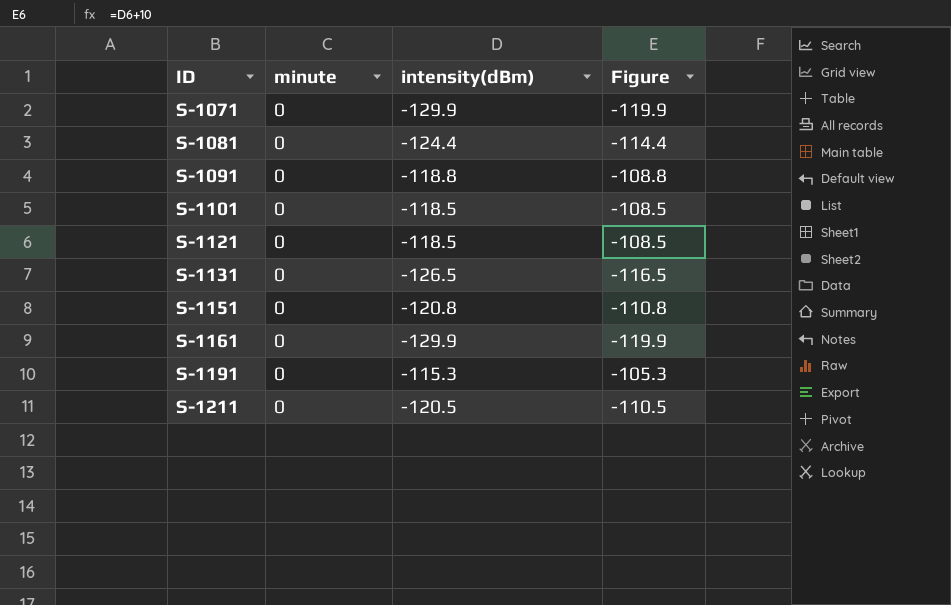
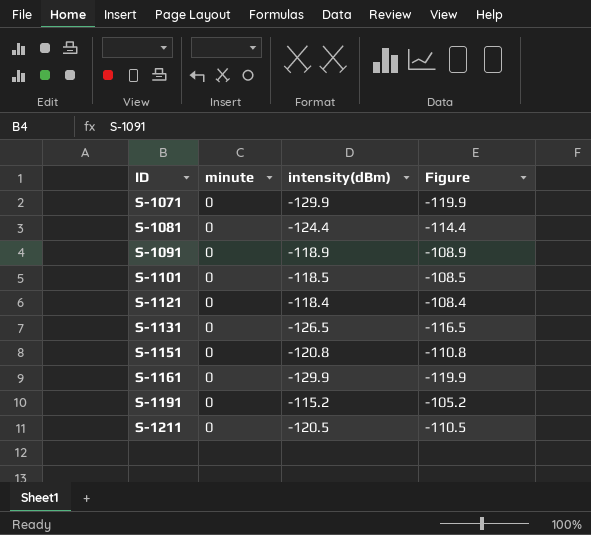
S-1091 | intensity(dBm): -118.8 -> -118.9
S-1091 | Figure: -108.8 -> -108.9
S-1121 | intensity(dBm): -118.5 -> -118.4
S-1121 | Figure: -108.5 -> -108.4
S-1191 | intensity(dBm): -115.3 -> -115.2
S-1191 | Figure: -105.3 -> -105.2

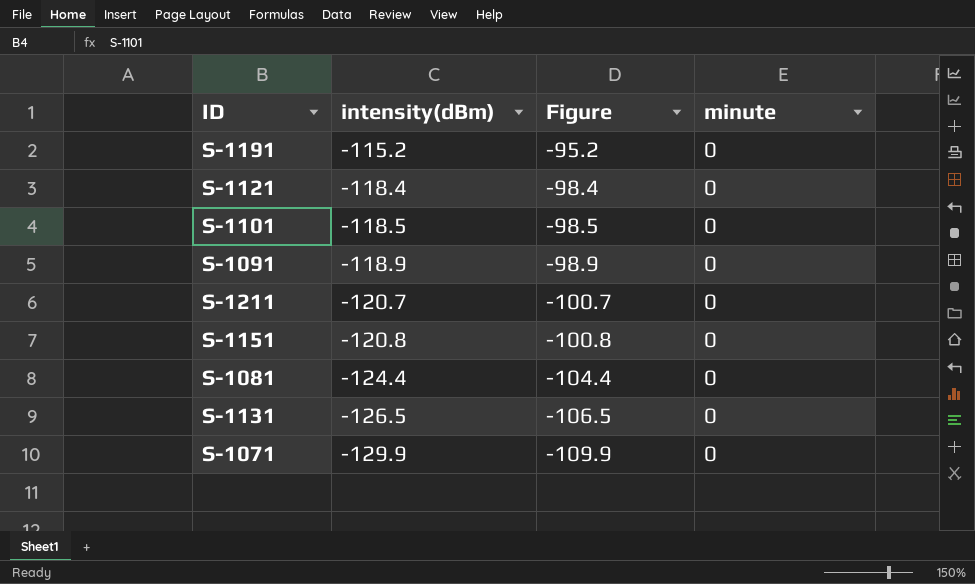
row order: ID ascending -> intensity(dBm) descending
column Figure | formula: [intensity(dBm)] + 10 -> [intensity(dBm)] + 20
column minute | position: 2 -> 4
row S-1161: 0 | -129.9 | -119.9 -> none
S-1211 | intensity(dBm): -120.5 -> -120.7

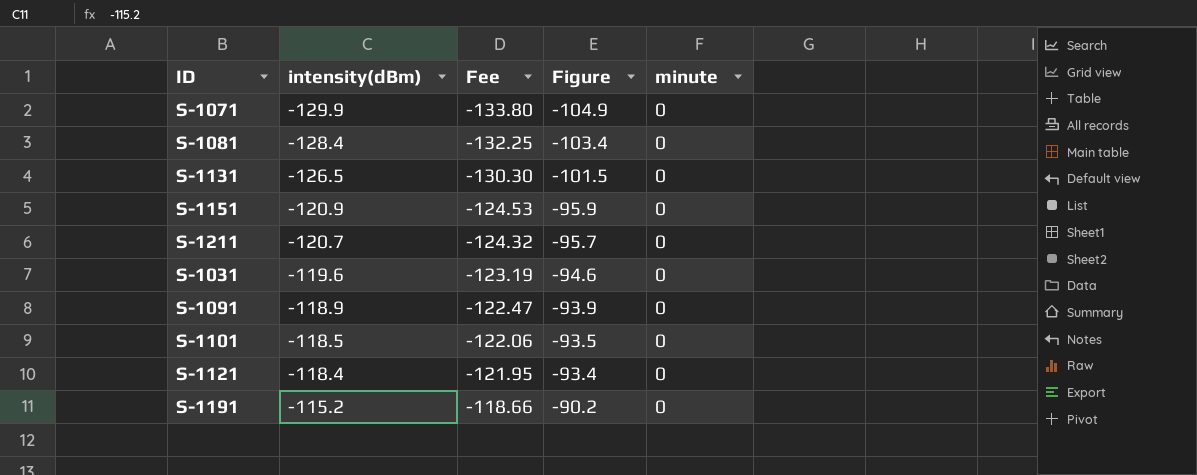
row order: intensity(dBm) descending -> intensity(dBm) ascending
column Fee | formula: none -> [intensity(dBm)] * 1.03
column Figure | formula: [intensity(dBm)] + 20 -> [intensity(dBm)] + 25
S-1081 | intensity(dBm): -124.4 -> -128.4
S-1151 | intensity(dBm): -120.8 -> -120.9
row S-1031: none -> -119.6 | -123.19 | -94.6 | 0

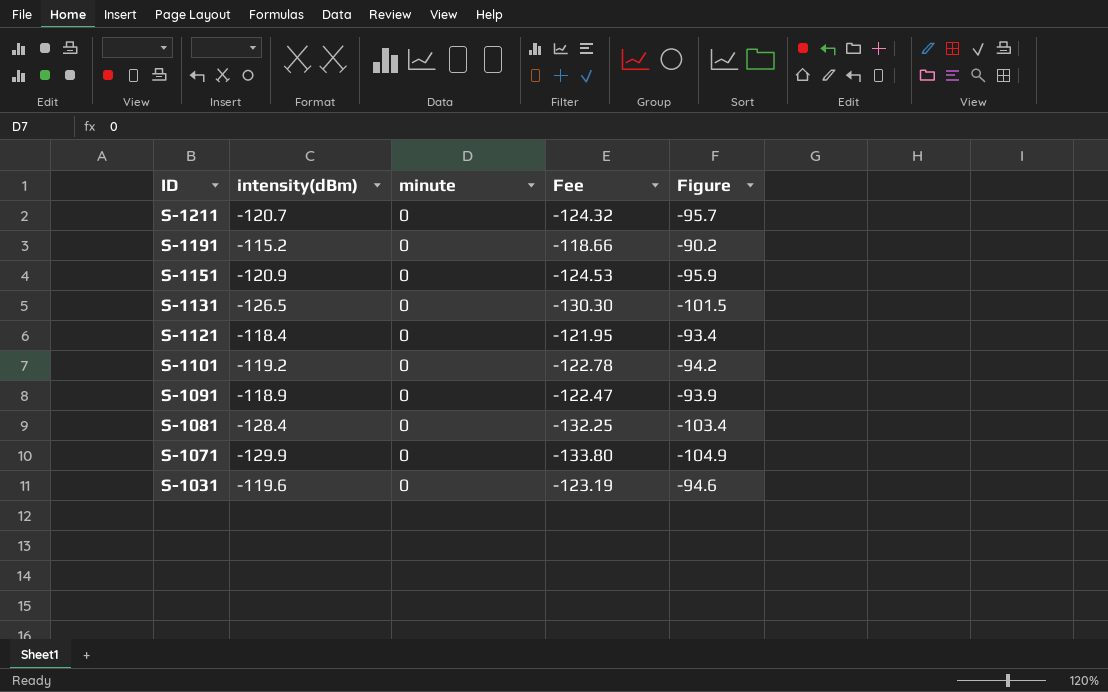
row order: intensity(dBm) ascending -> ID descending
column minute | position: 5 -> 3
S-1101 | intensity(dBm): -118.5 -> -119.2
S-1101 | Fee: -122.06 -> -122.78
S-1101 | Figure: -93.5 -> -94.2

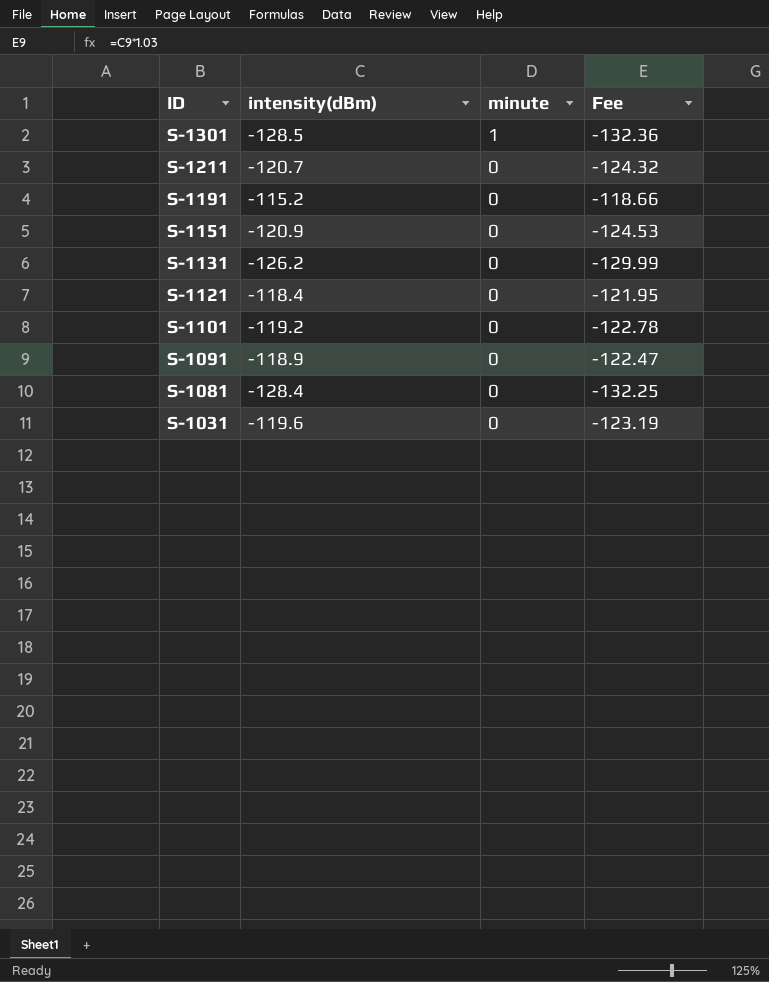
column Figure | formula: [intensity(dBm)] + 25 -> none
row S-1071: -129.9 | 0 | -133.80 | -104.9 -> none
row S-1301: none -> -128.5 | 1 | -132.36
S-1131 | intensity(dBm): -126.5 -> -126.2
S-1131 | Fee: -130.30 -> -129.99

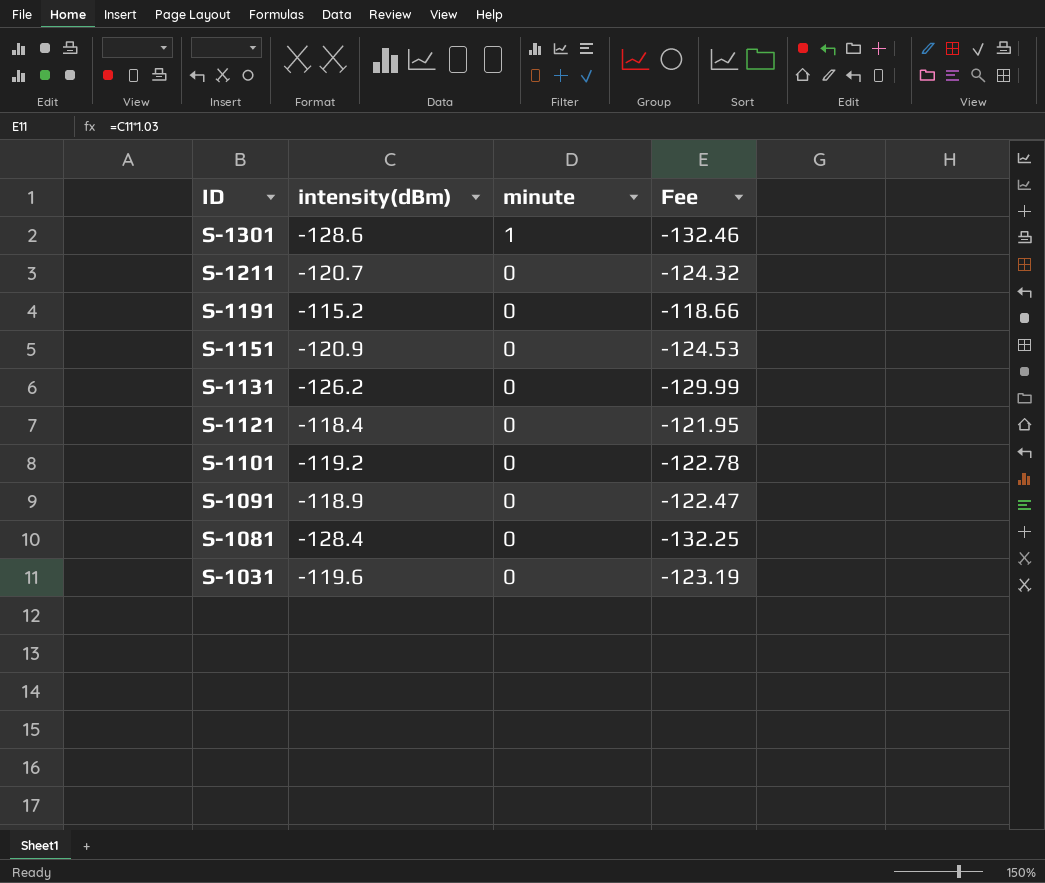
S-1301 | intensity(dBm): -128.5 -> -128.6
S-1301 | Fee: -132.36 -> -132.46

